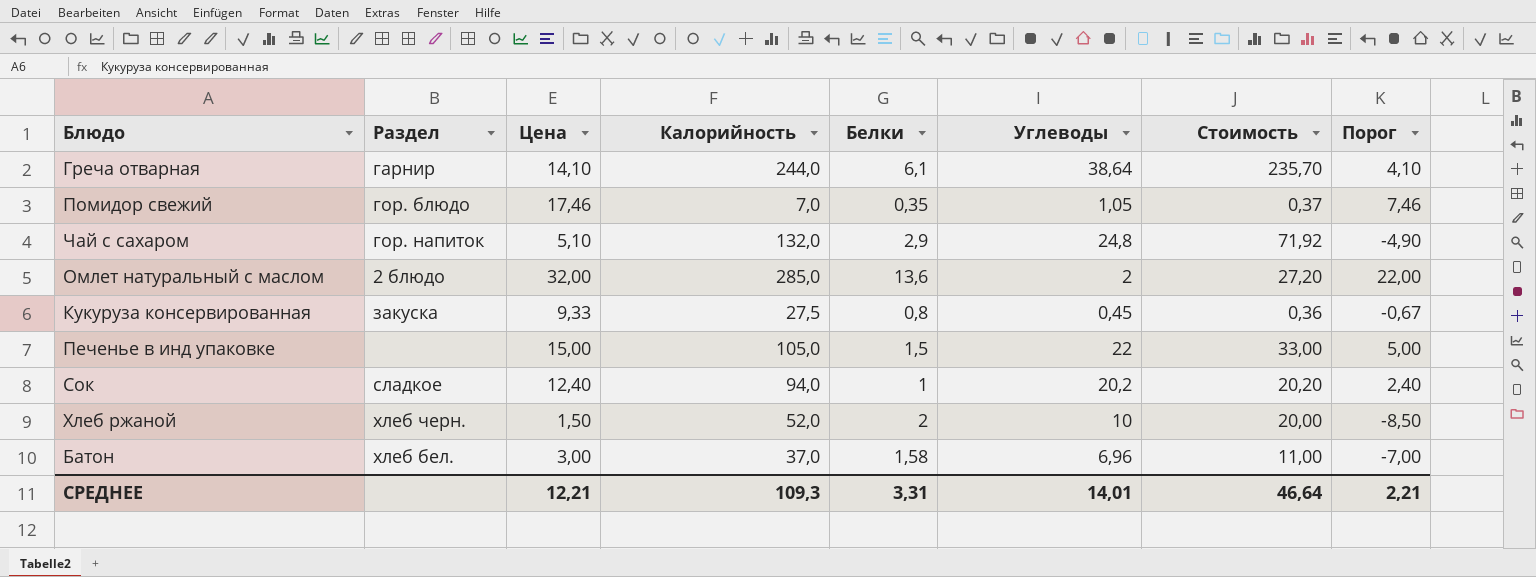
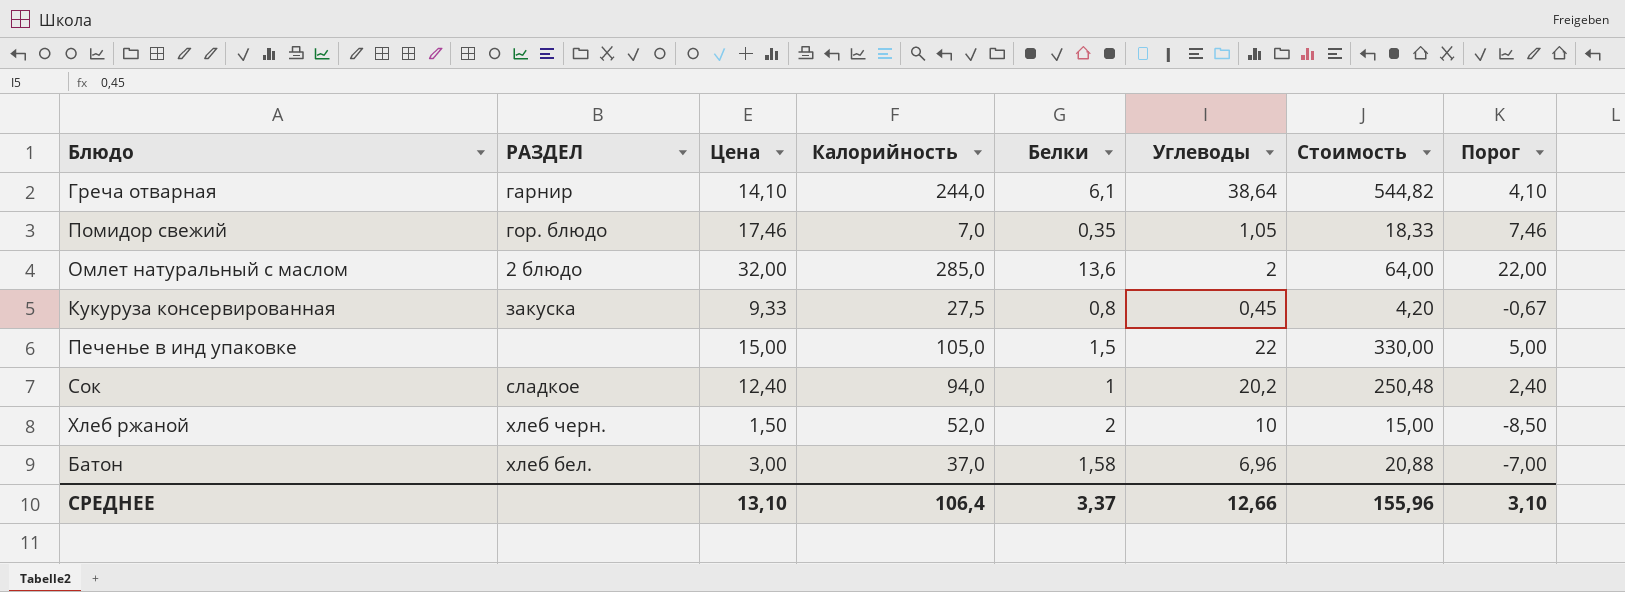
column name: Раздел -> РАЗДЕЛ
column Стоимость | formula: [Белки] * [Углеводы] -> [Цена] * [Углеводы]
row Чай с сахаром: гор. напиток | 5,10 | 132,0 | 2,9 | 24,8 | 71,92 | -4,90 -> none
СРЕДНЕЕ | Цена: 12,21 -> 13,10
СРЕДНЕЕ | Калорийность: 109,3 -> 106,4
СРЕДНЕЕ | Белки: 3,31 -> 3,37
СРЕДНЕЕ | Углеводы: 14,01 -> 12,66
СРЕДНЕЕ | Стоимость: 46,64 -> 155,96
СРЕДНЕЕ | Порог: 2,21 -> 3,10

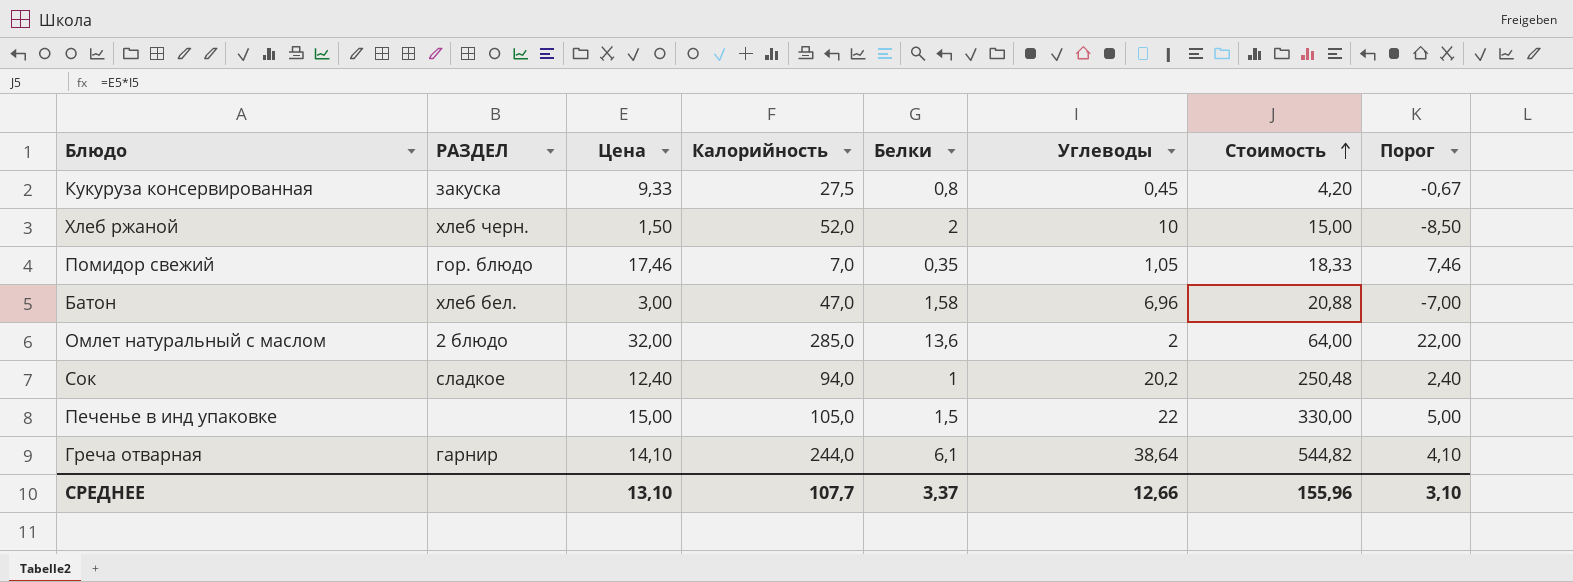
row order: none -> Стоимость ascending
Батон | Калорийность: 37,0 -> 47,0
СРЕДНЕЕ | Калорийность: 106,4 -> 107,7

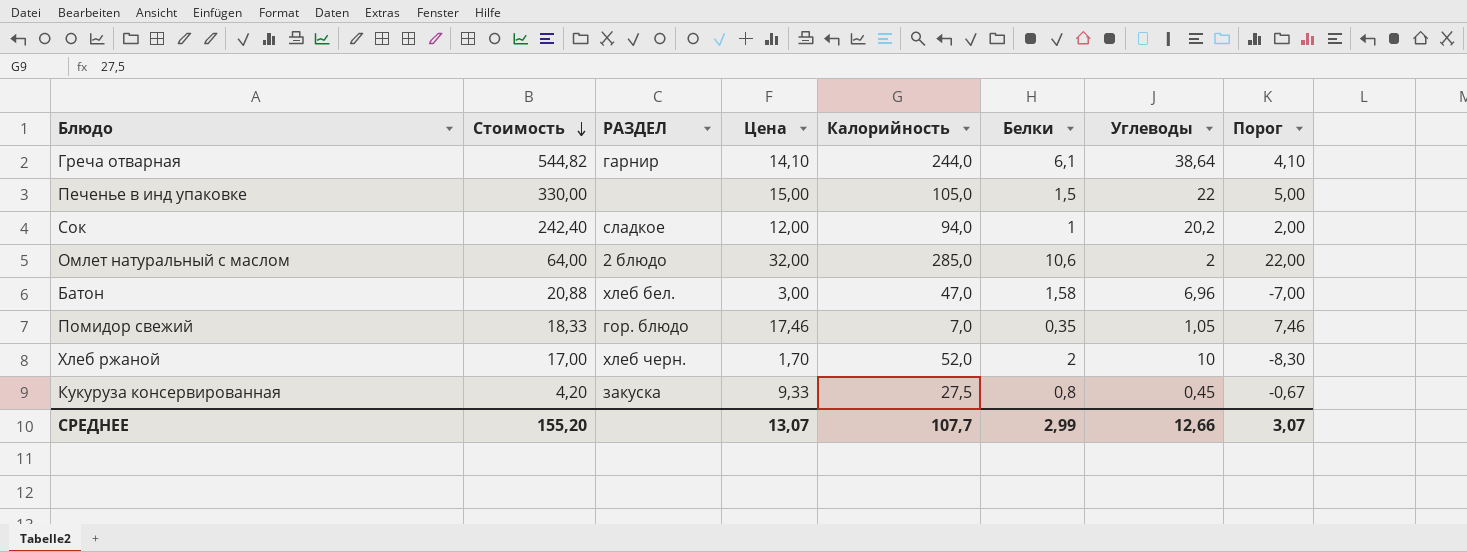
row order: Стоимость ascending -> Стоимость descending
column Стоимость | position: 7 -> 2
Сок | Стоимость: 250,48 -> 242,40
Сок | Цена: 12,40 -> 12,00
Сок | Порог: 2,40 -> 2,00
Омлет натуральный с маслом | Белки: 13,6 -> 10,6
Хлеб ржаной | Стоимость: 15,00 -> 17,00
Хлеб ржаной | Цена: 1,50 -> 1,70
Хлеб ржаной | Порог: -8,50 -> -8,30
СРЕДНЕЕ | Стоимость: 155,96 -> 155,20
СРЕДНЕЕ | Цена: 13,10 -> 13,07
СРЕДНЕЕ | Белки: 3,37 -> 2,99
СРЕДНЕЕ | Порог: 3,10 -> 3,07

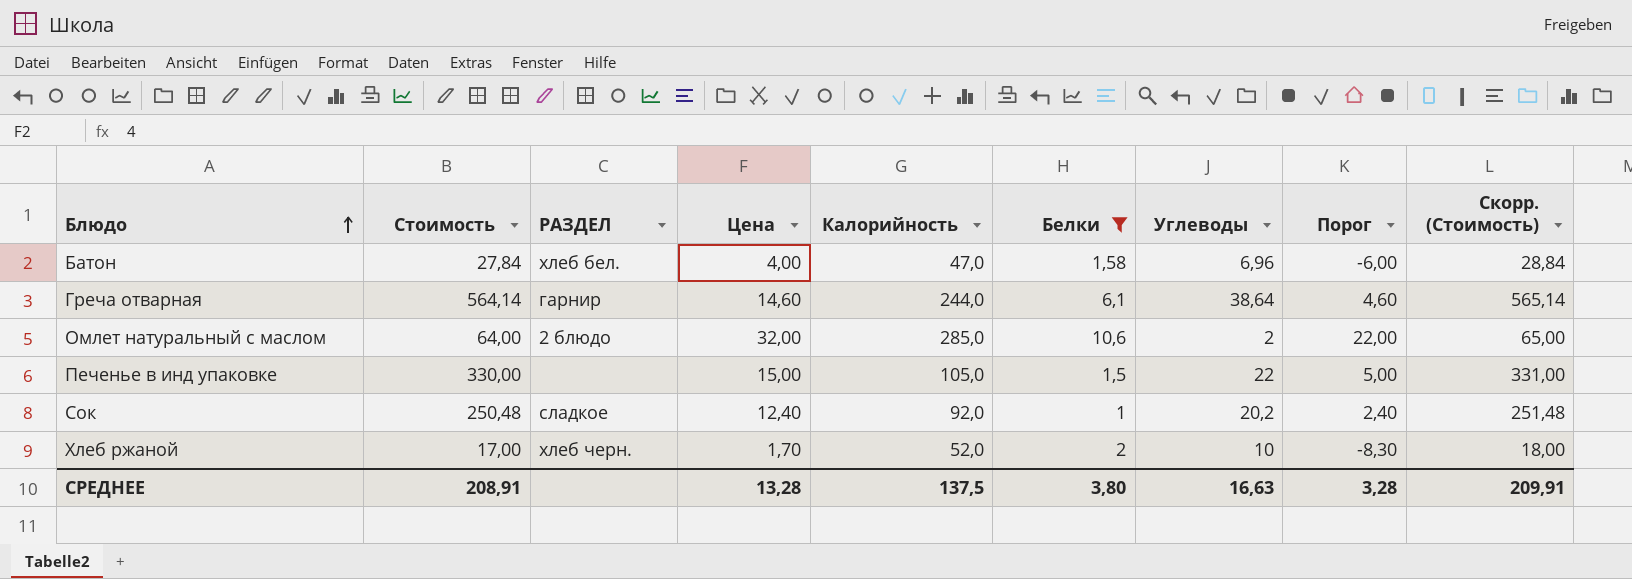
filter: none -> Белки >= 1
row order: Стоимость descending -> Блюдо ascending
column Скорр. (Стоимость) | formula: none -> [Стоимость] + 1
Батон | Стоимость: 20,88 -> 27,84
Батон | Цена: 3,00 -> 4,00
Батон | Порог: -7,00 -> -6,00
Греча отварная | Стоимость: 544,82 -> 564,14
Греча отварная | Цена: 14,10 -> 14,60
Греча отварная | Порог: 4,10 -> 4,60
Сок | Стоимость: 242,40 -> 250,48
Сок | Цена: 12,00 -> 12,40
Сок | Калорийность: 94,0 -> 92,0
Сок | Порог: 2,00 -> 2,40
СРЕДНЕЕ | Стоимость: 155,20 -> 208,91
СРЕДНЕЕ | Цена: 13,07 -> 13,28
СРЕДНЕЕ | Калорийность: 107,7 -> 137,5
СРЕДНЕЕ | Белки: 2,99 -> 3,80
СРЕДНЕЕ | Углеводы: 12,66 -> 16,63
СРЕДНЕЕ | Порог: 3,07 -> 3,28

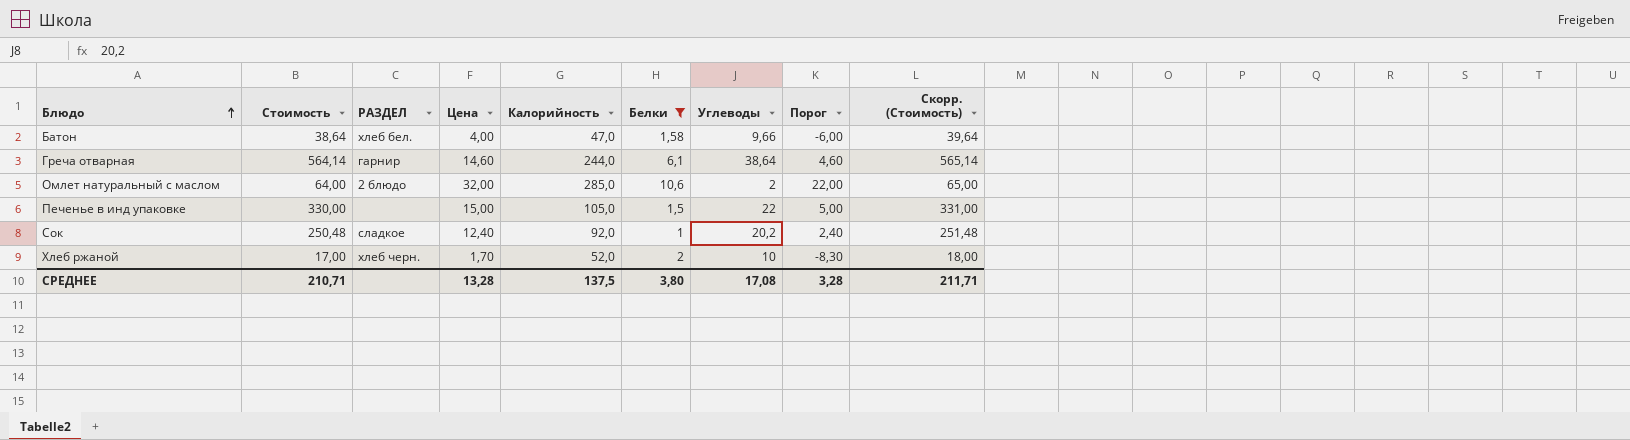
Батон | Стоимость: 27,84 -> 38,64
Батон | Углеводы: 6,96 -> 9,66
Батон | Скорр. (Стоимость): 28,84 -> 39,64
СРЕДНЕЕ | Стоимость: 208,91 -> 210,71
СРЕДНЕЕ | Углеводы: 16,63 -> 17,08
СРЕДНЕЕ | Скорр. (Стоимость): 209,91 -> 211,71

